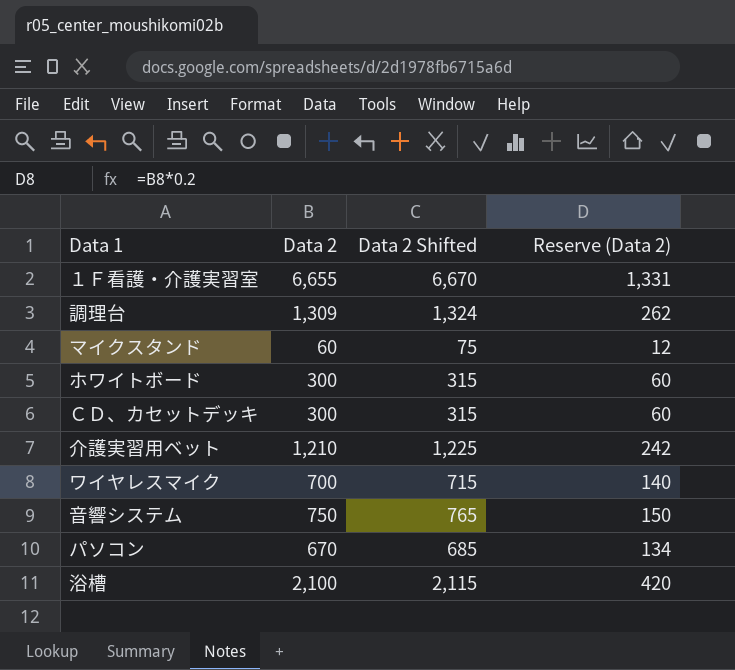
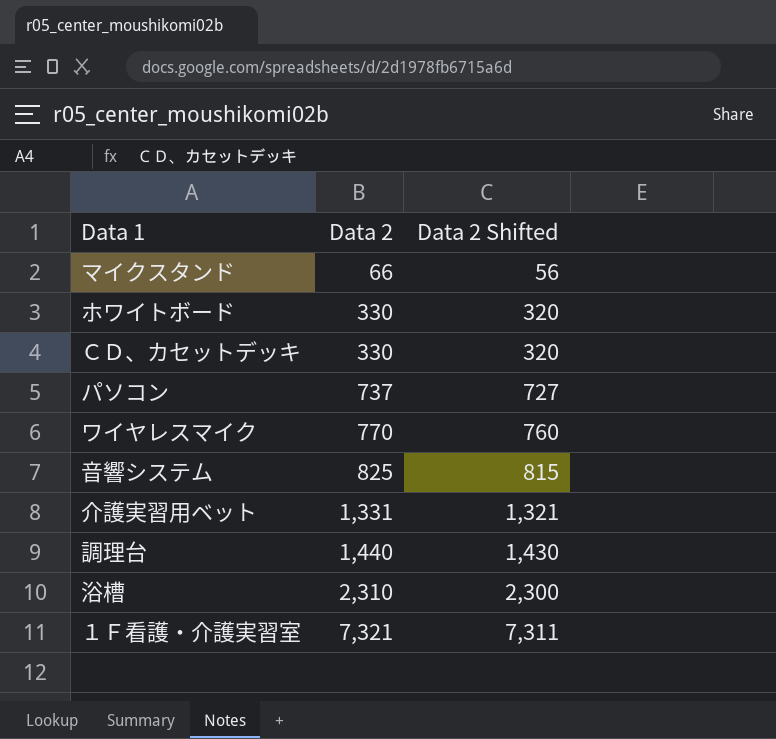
row order: none -> Data 2 ascending
column Reserve (Data 2) | formula: [Data 2] * 0.2 -> none
column Data 2 Shifted | formula: [Data 2] + 15 -> [Data 2] - 10
マイクスタンド | Data 2: 60 -> 66
ホワイトボード | Data 2: 300 -> 330
ＣＤ、カセットデッキ | Data 2: 300 -> 330
パソコン | Data 2: 670 -> 737
ワイヤレスマイク | Data 2: 700 -> 770
音響システム | Data 2: 750 -> 825
介護実習用ベット | Data 2: 1,210 -> 1,331
調理台 | Data 2: 1,309 -> 1,440
浴槽 | Data 2: 2,100 -> 2,310
１Ｆ看護・介護実習室 | Data 2: 6,655 -> 7,321

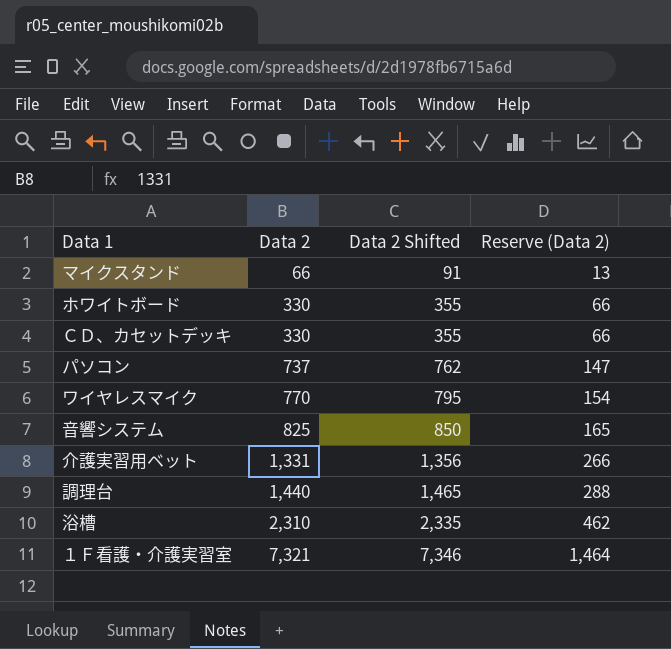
column Data 2 Shifted | formula: [Data 2] - 10 -> [Data 2] + 25
column Reserve (Data 2) | formula: none -> [Data 2] * 0.2

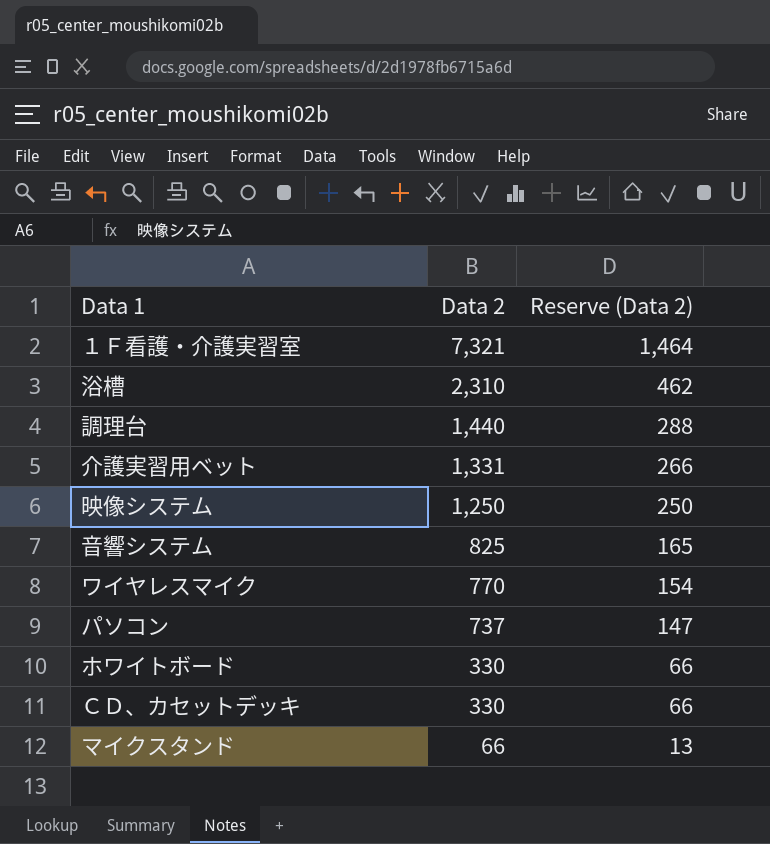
row order: Data 2 ascending -> Data 2 descending
column Data 2 Shifted | formula: [Data 2] + 25 -> none
row 映像システム: none -> 1,250 | 250

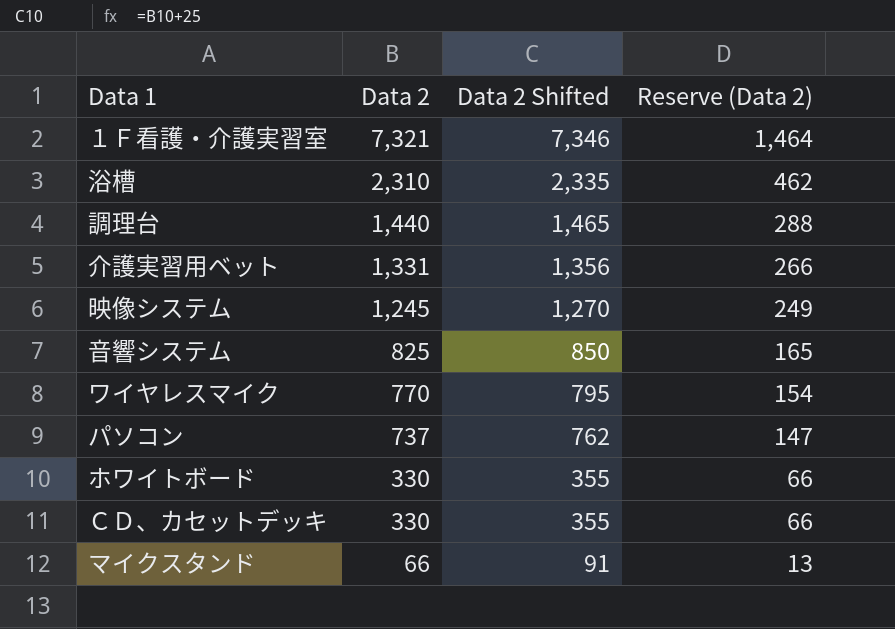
column Data 2 Shifted | formula: none -> [Data 2] + 25
映像システム | Data 2: 1,250 -> 1,245
映像システム | Reserve (Data 2): 250 -> 249

